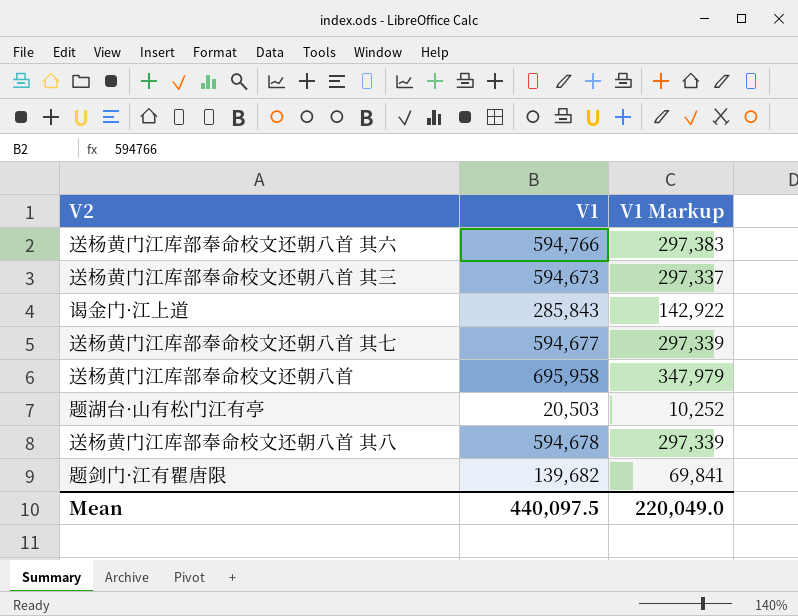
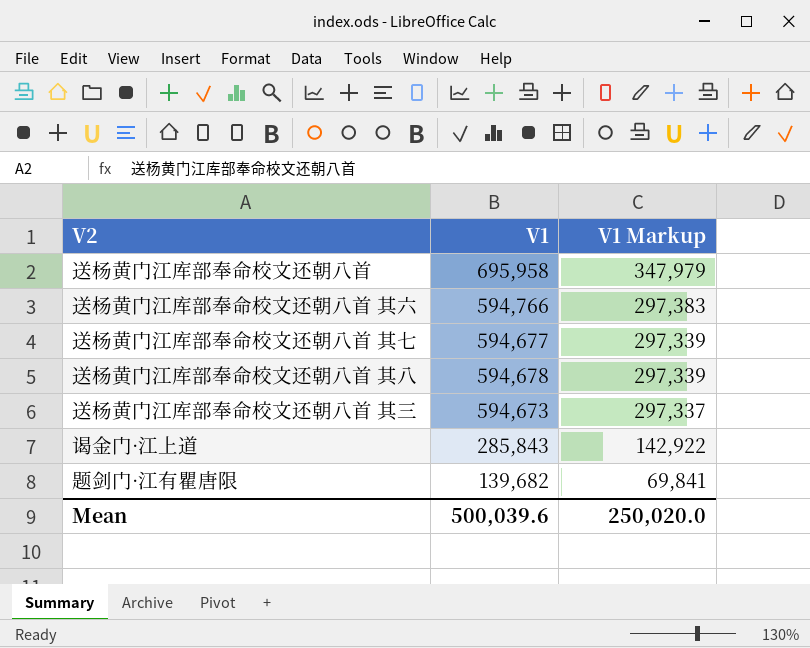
row order: none -> V1 Markup descending
row 题湖台·山有松门江有亭: 20,503 | 10,252 -> none
Mean | V1: 440,097.5 -> 500,039.6
Mean | V1 Markup: 220,049.0 -> 250,020.0

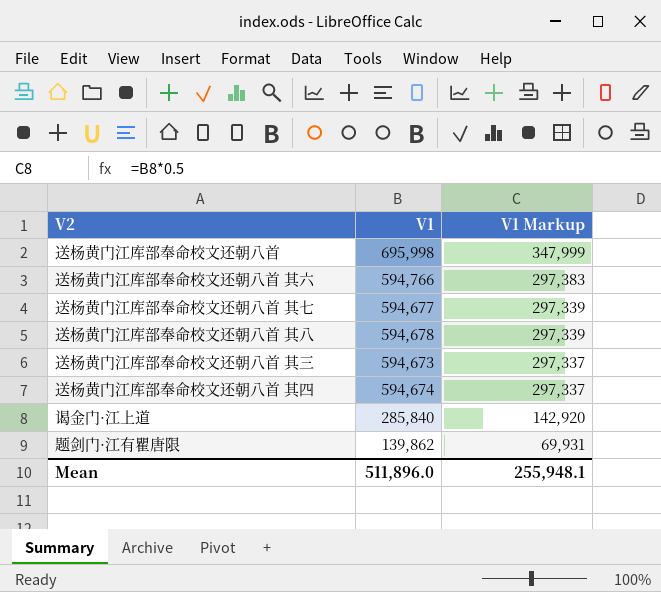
送杨黄门江库部奉命校文还朝八首 | V1: 695,958 -> 695,998
送杨黄门江库部奉命校文还朝八首 | V1 Markup: 347,979 -> 347,999
row 送杨黄门江库部奉命校文还朝八首 其四: none -> 594,674 | 297,337
谒金门·江上道 | V1: 285,843 -> 285,840
谒金门·江上道 | V1 Markup: 142,922 -> 142,920
题剑门·江有瞿唐限 | V1: 139,682 -> 139,862
题剑门·江有瞿唐限 | V1 Markup: 69,841 -> 69,931
Mean | V1: 500,039.6 -> 511,896.0
Mean | V1 Markup: 250,020.0 -> 255,948.1

